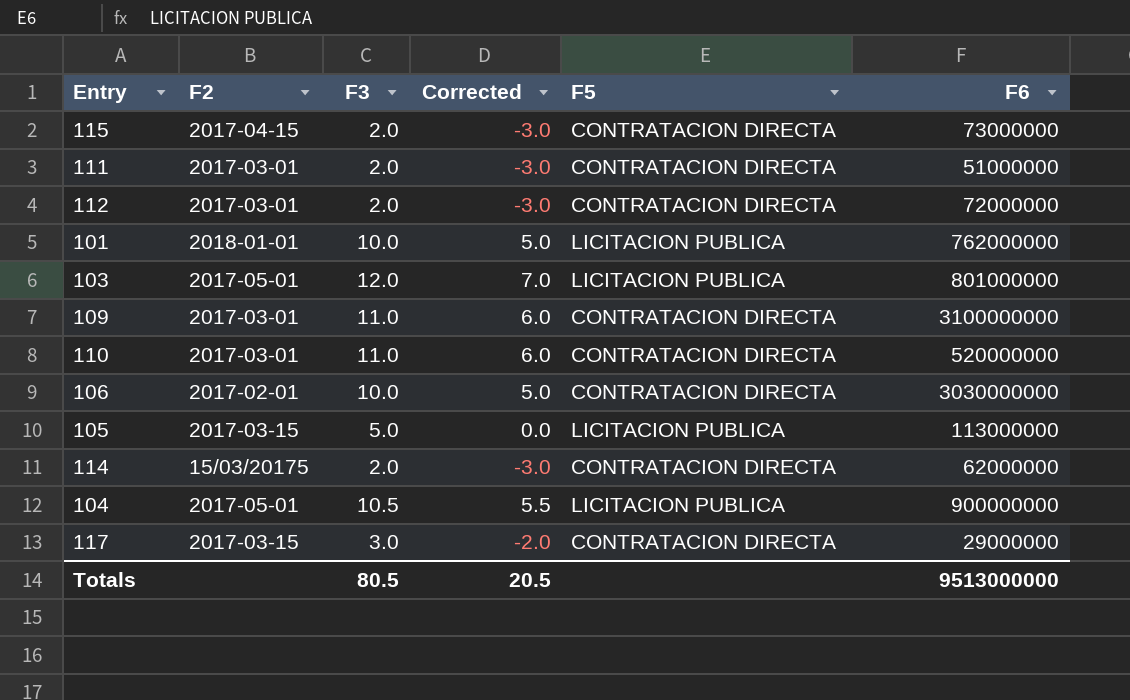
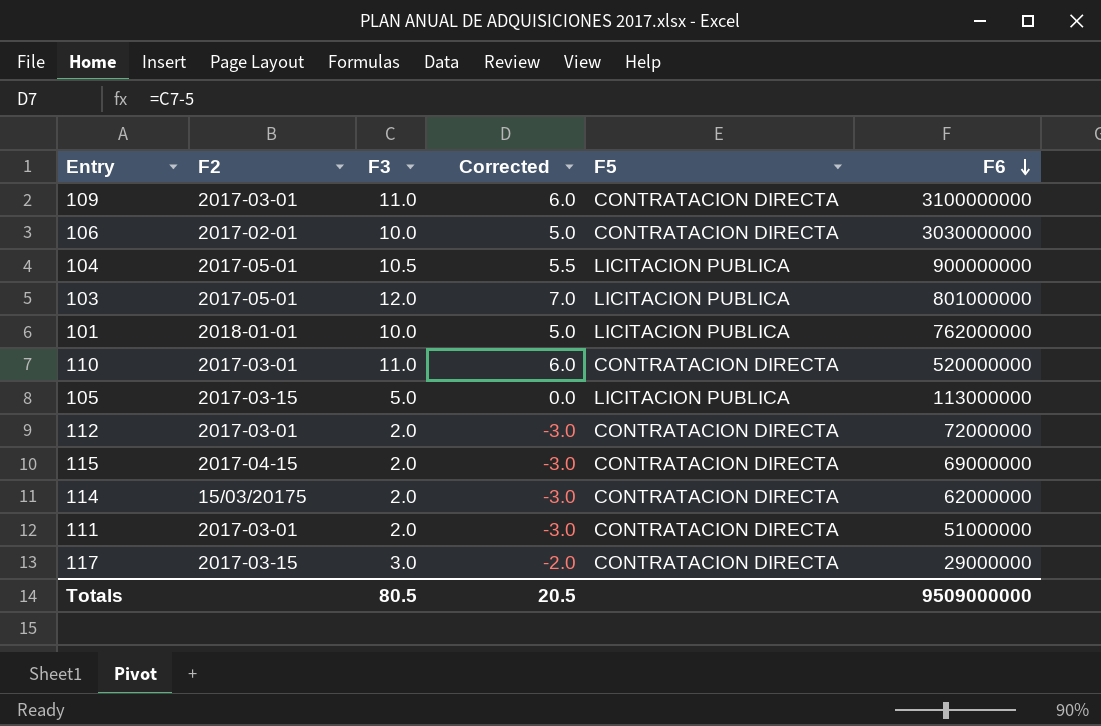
row order: none -> F6 descending
115 | F6: 73000000 -> 69000000
Totals | F6: 9513000000 -> 9509000000

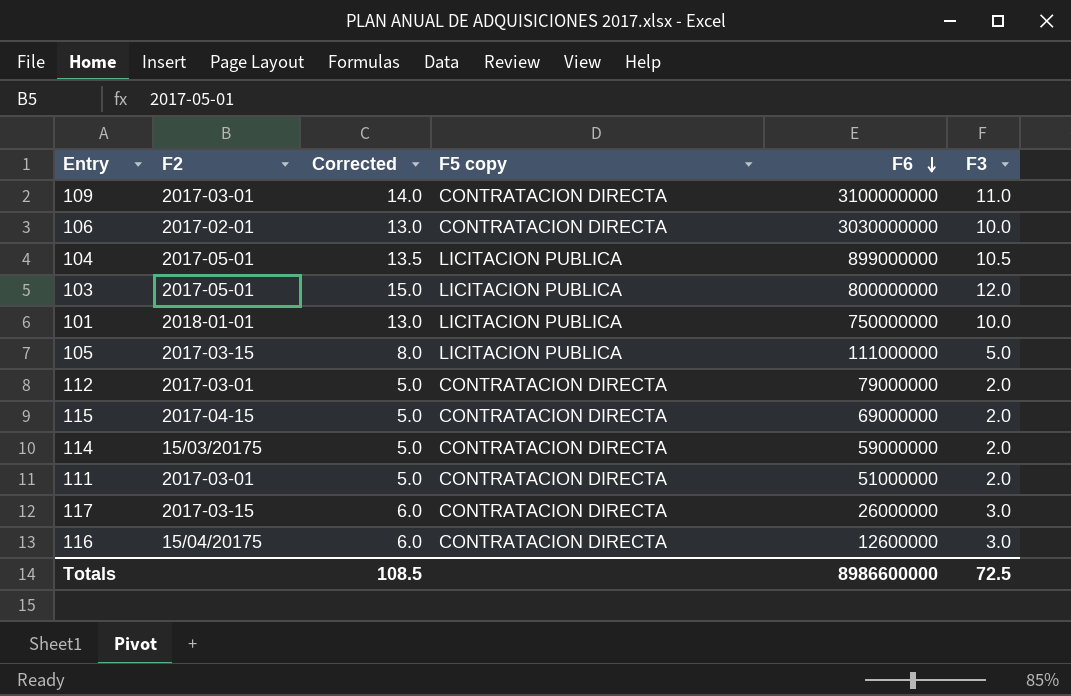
column Corrected | formula: [F3] - 5 -> [F3] + 3
column name: F5 -> F5 copy
column F3 | position: 3 -> 6
row 110: 2017-03-01 | 11.0 | 6.0 | CONTRATACION DIRECTA | 520000000 -> none
104 | F6: 900000000 -> 899000000
103 | F6: 801000000 -> 800000000
101 | F6: 762000000 -> 750000000
105 | F6: 113000000 -> 111000000
112 | F6: 72000000 -> 79000000
114 | F6: 62000000 -> 59000000
117 | F6: 29000000 -> 26000000
row 116: none -> 15/04/20175 | 6.0 | CONTRATACION DIRECTA | 12600000 | 3.0
Totals | Corrected: 20.5 -> 108.5
Totals | F6: 9509000000 -> 8986600000
Totals | F3: 80.5 -> 72.5

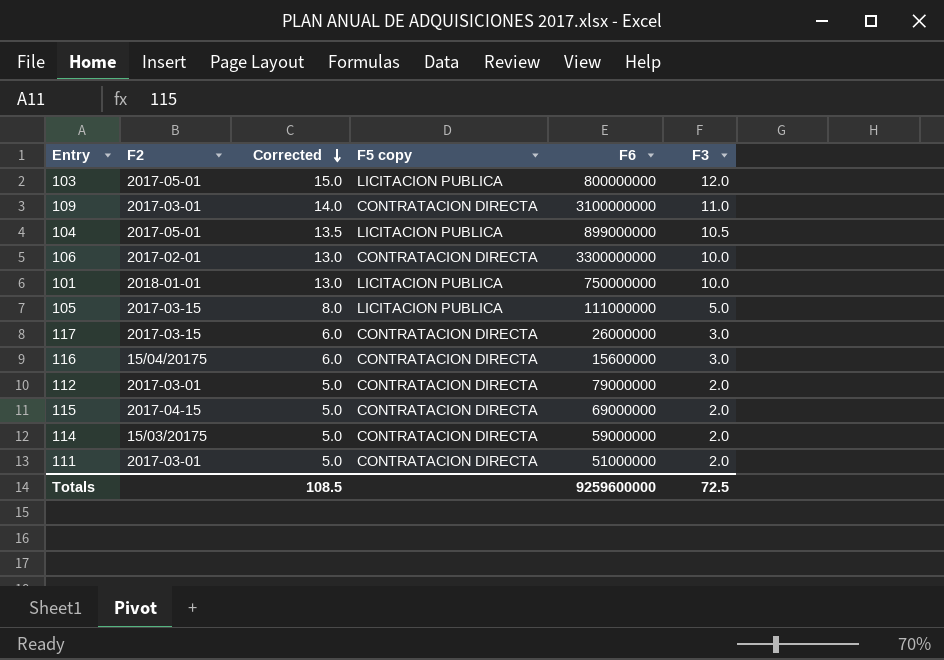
row order: F6 descending -> Corrected descending
106 | F6: 3030000000 -> 3300000000
116 | F6: 12600000 -> 15600000
Totals | F6: 8986600000 -> 9259600000

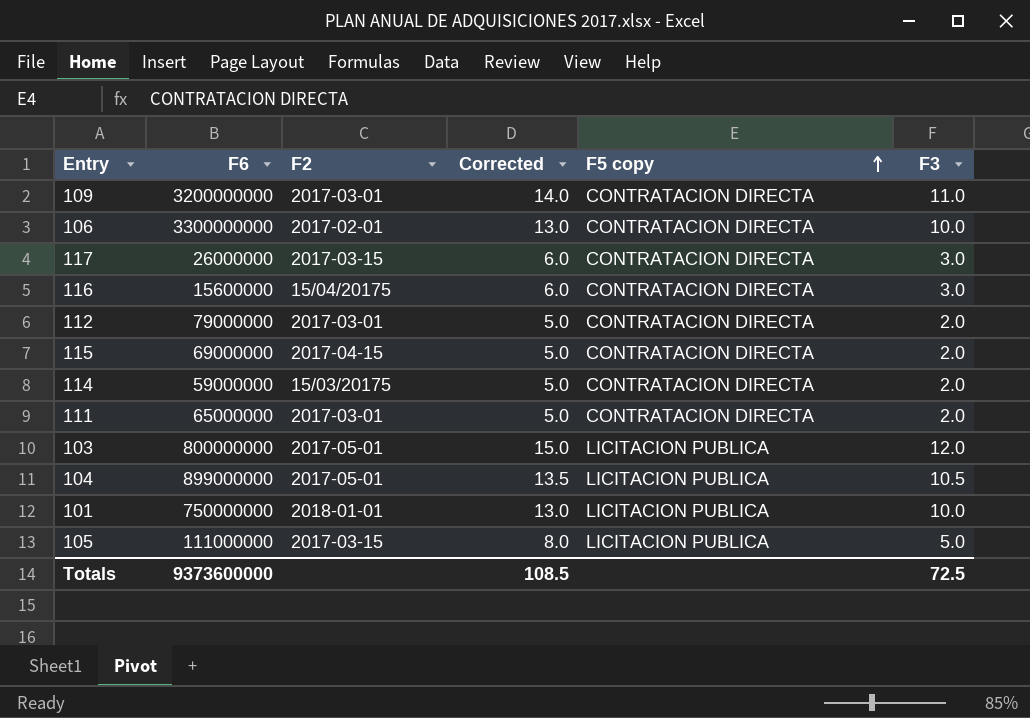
row order: Corrected descending -> F5 copy ascending
column F6 | position: 5 -> 2
109 | F6: 3100000000 -> 3200000000
111 | F6: 51000000 -> 65000000
Totals | F6: 9259600000 -> 9373600000

